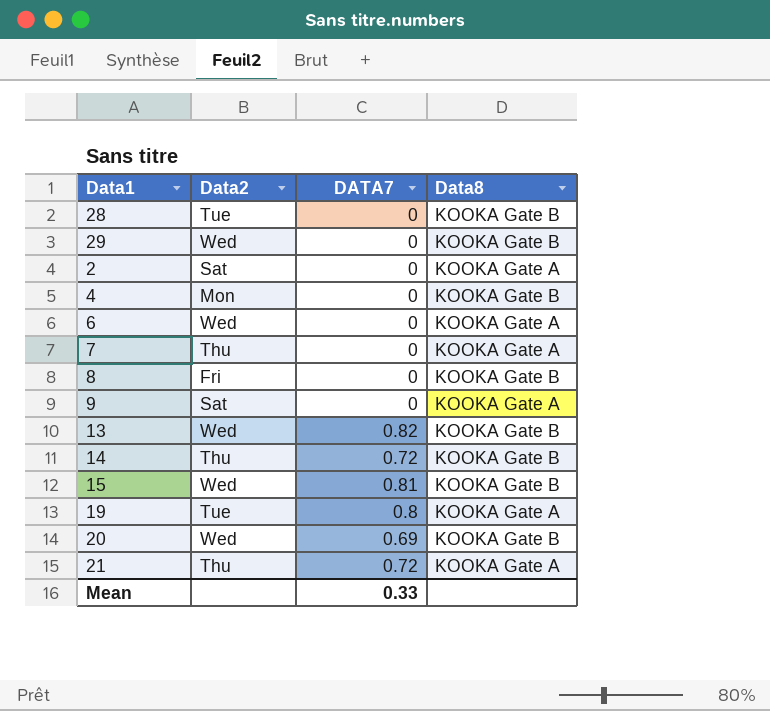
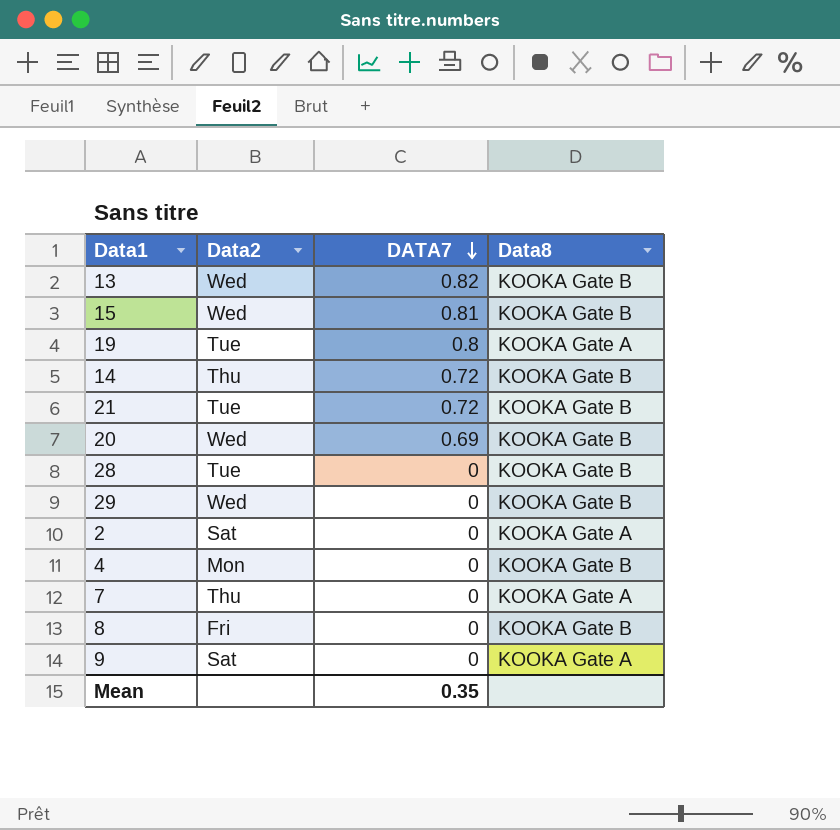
row order: none -> DATA7 descending
row 6: Wed | 0 | KOOKA Gate A -> none
21 | Data2: Thu -> Tue
21 | Data8: KOOKA Gate A -> KOOKA Gate B
Mean | DATA7: 0.33 -> 0.35

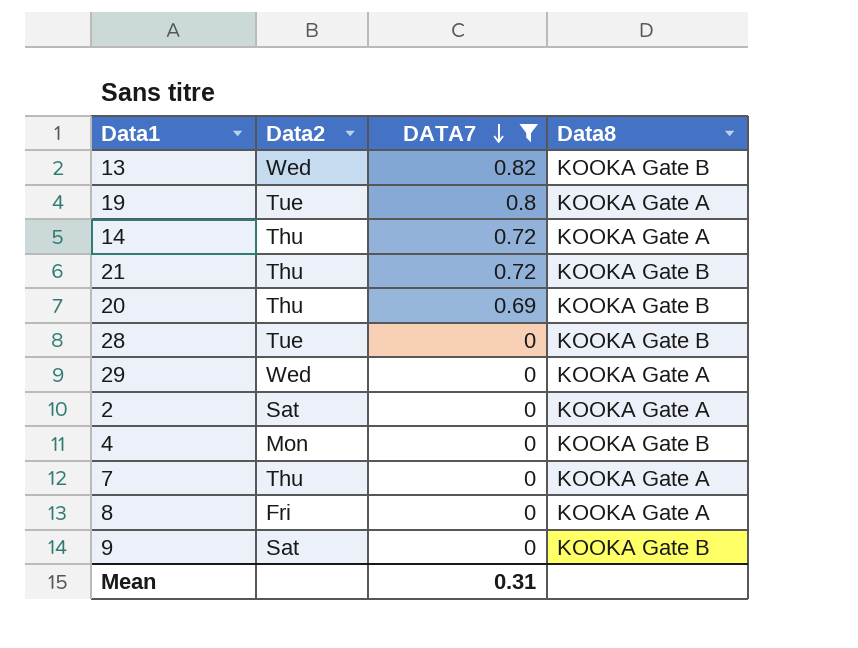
filter: none -> DATA7 != 0.81
14 | Data8: KOOKA Gate B -> KOOKA Gate A
21 | Data2: Tue -> Thu
20 | Data2: Wed -> Thu
29 | Data8: KOOKA Gate B -> KOOKA Gate A
8 | Data8: KOOKA Gate B -> KOOKA Gate A
9 | Data8: KOOKA Gate A -> KOOKA Gate B
Mean | DATA7: 0.35 -> 0.31

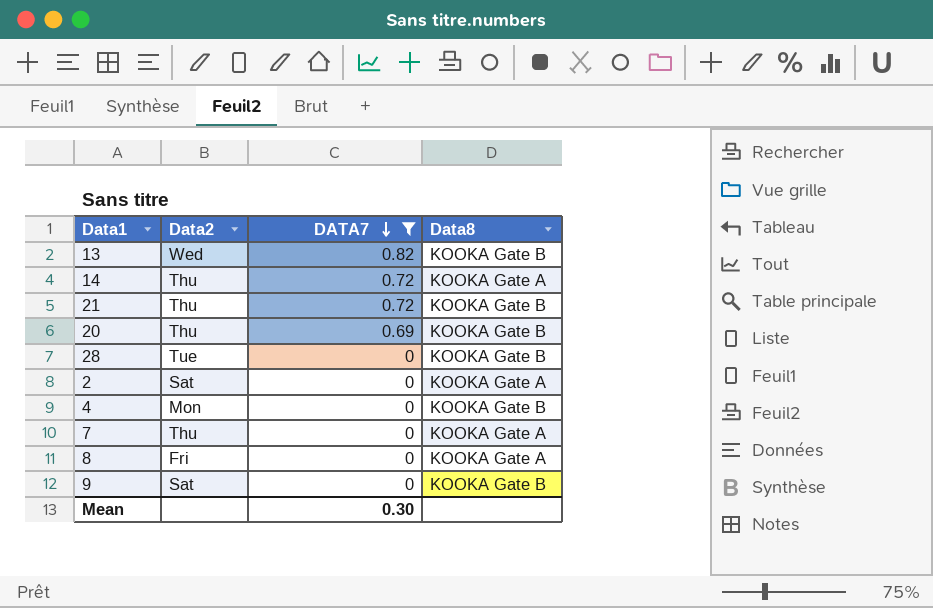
row 19: Tue | 0.8 | KOOKA Gate A -> none
row 29: Wed | 0 | KOOKA Gate A -> none
Mean | DATA7: 0.31 -> 0.30

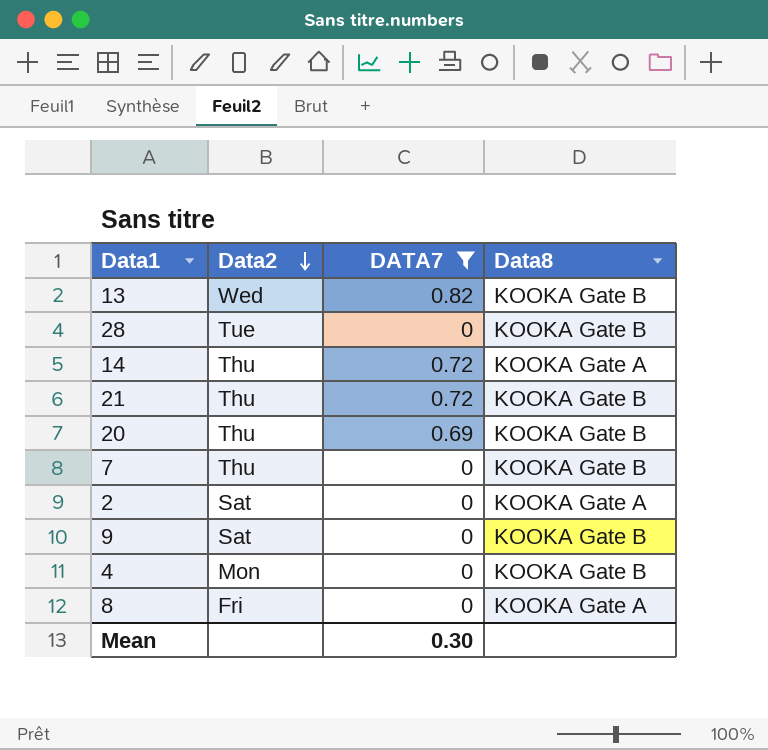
row order: DATA7 descending -> Data2 descending
7 | Data8: KOOKA Gate A -> KOOKA Gate B

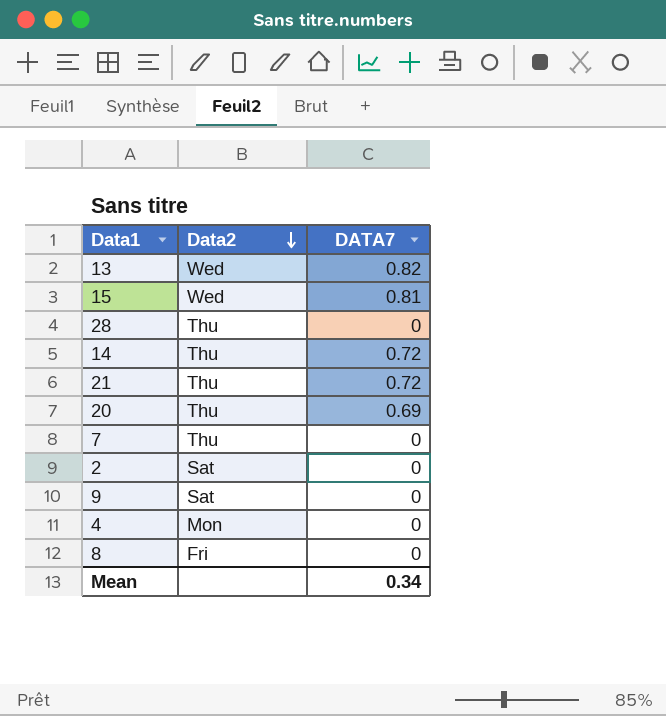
filter: DATA7 != 0.81 -> none
column Data8 | position: 4 -> none
28 | Data2: Tue -> Thu
Mean | DATA7: 0.30 -> 0.34

